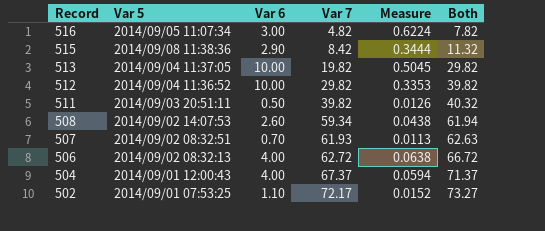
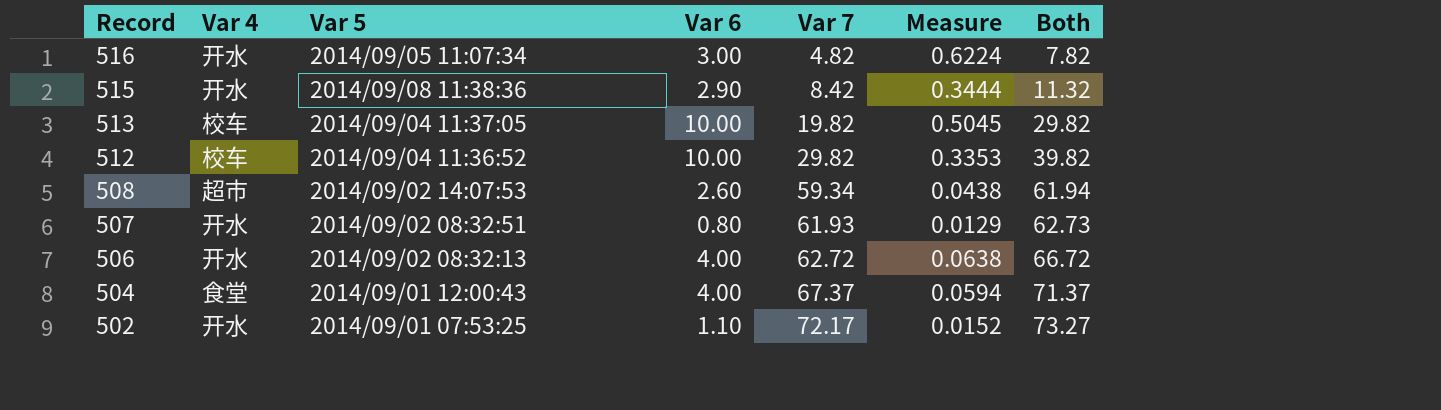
column Var 4 | position: none -> 2
row 511: 2014/09/03 20:51:11 | 0.50 | 39.82 | 0.0126 | 40.32 -> none
507 | Var 6: 0.70 -> 0.80
507 | Measure: 0.0113 -> 0.0129
507 | Both: 62.63 -> 62.73

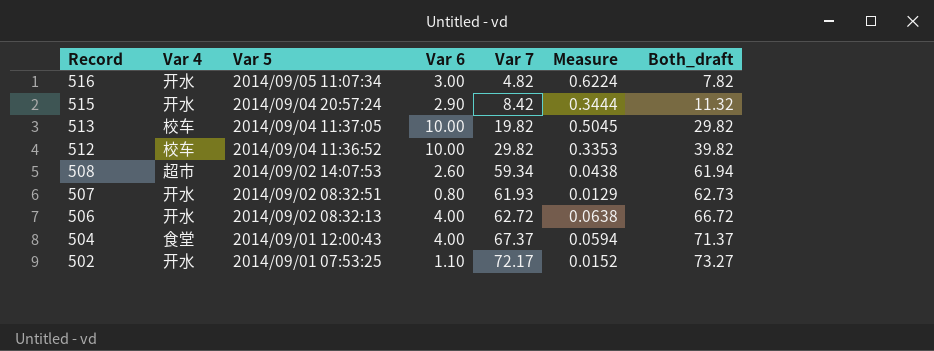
column name: Both -> Both_draft
515 | Var 5: 2014/09/08 11:38:36 -> 2014/09/04 20:57:24

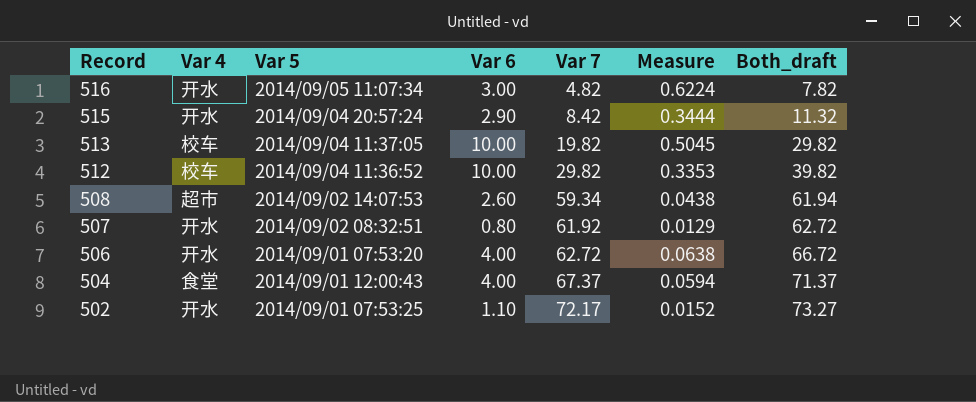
507 | Var 7: 61.93 -> 61.92
507 | Both_draft: 62.73 -> 62.72
506 | Var 5: 2014/09/02 08:32:13 -> 2014/09/01 07:53:20

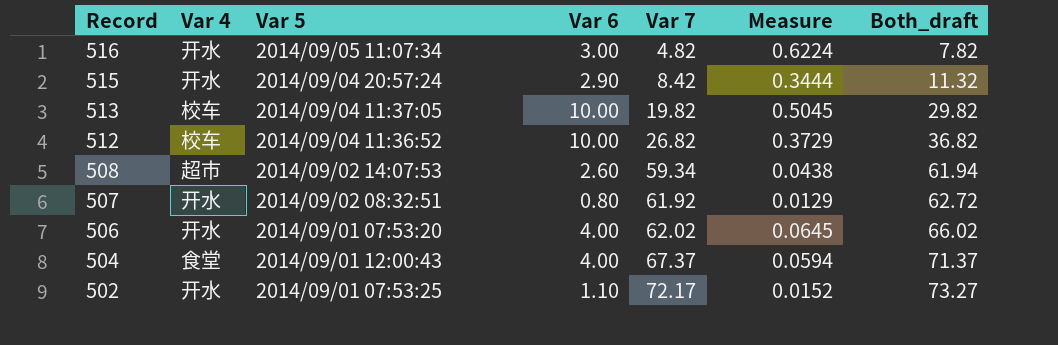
512 | Var 7: 29.82 -> 26.82
512 | Measure: 0.3353 -> 0.3729
512 | Both_draft: 39.82 -> 36.82
506 | Var 7: 62.72 -> 62.02
506 | Measure: 0.0638 -> 0.0645
506 | Both_draft: 66.72 -> 66.02

